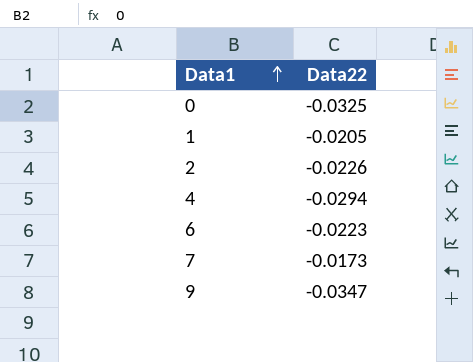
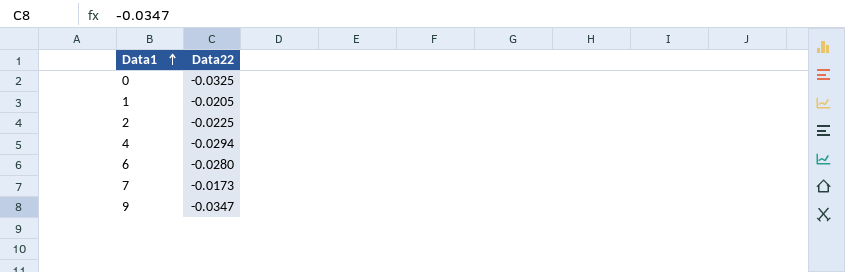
2 | Data22: -0.0226 -> -0.0225
6 | Data22: -0.0223 -> -0.0280

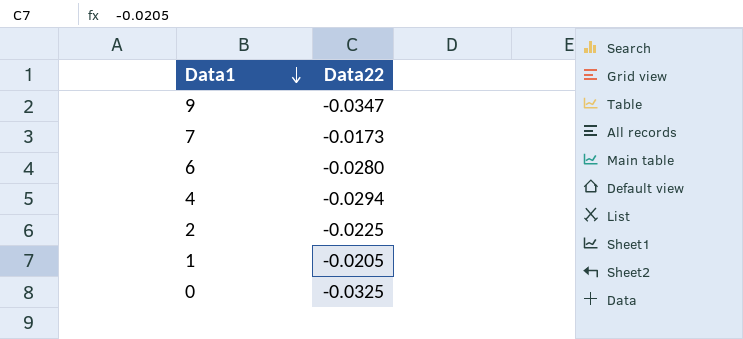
row order: Data1 ascending -> Data1 descending

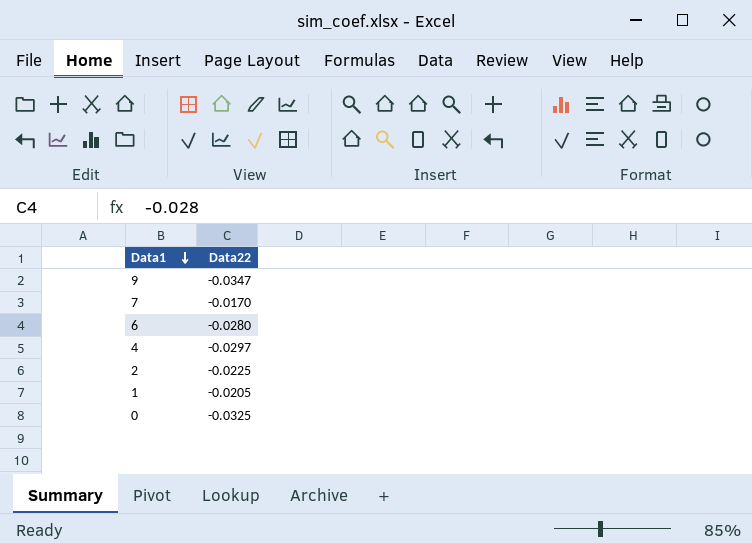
7 | Data22: -0.0173 -> -0.0170
4 | Data22: -0.0294 -> -0.0297

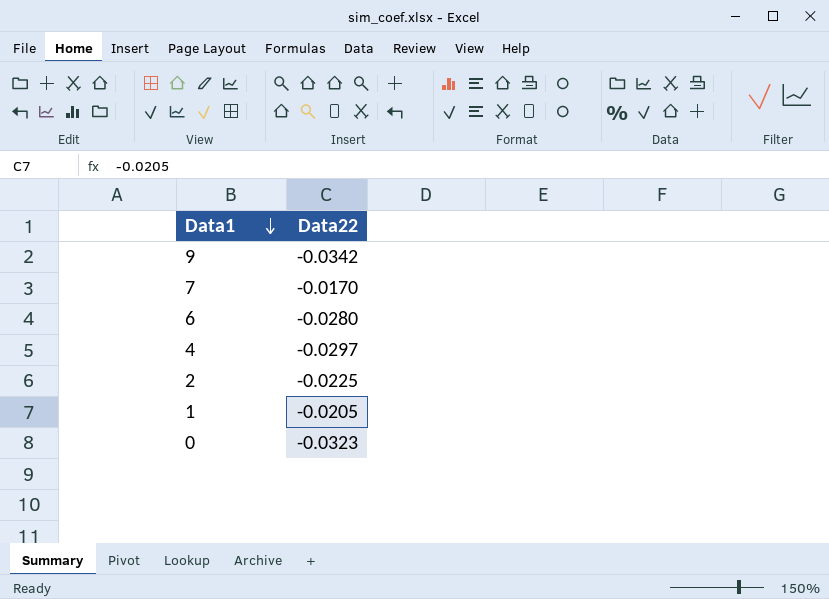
9 | Data22: -0.0347 -> -0.0342
0 | Data22: -0.0325 -> -0.0323

